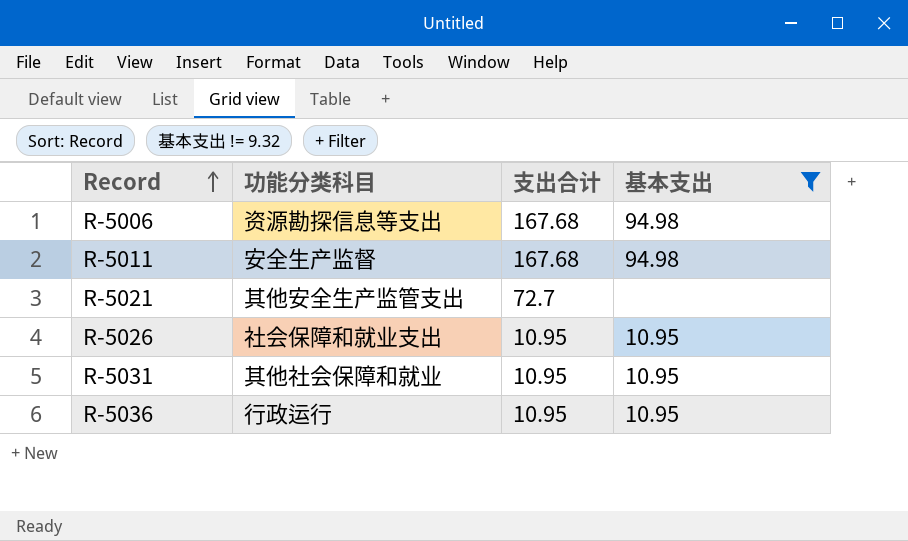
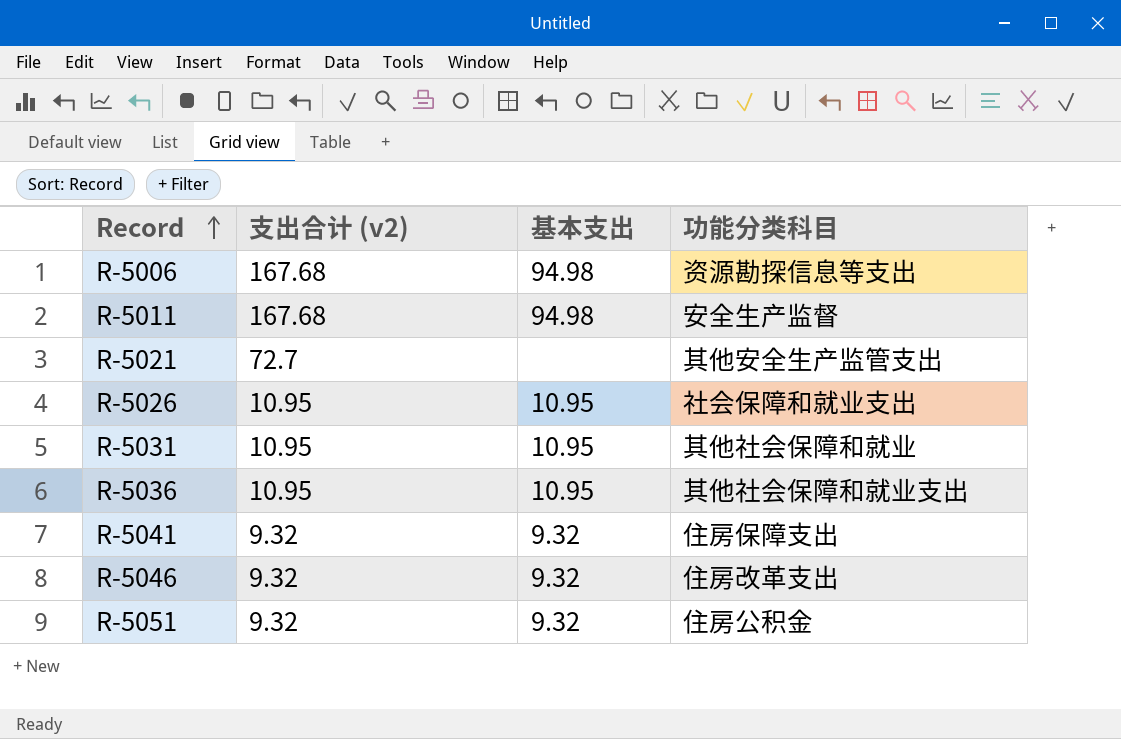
filter: 基本支出 != 9.32 -> none
column name: 支出合计 -> 支出合计 (v2)
column 功能分类科目 | position: 2 -> 4
R-5036 | 功能分类科目: 行政运行 -> 其他社会保障和就业支出

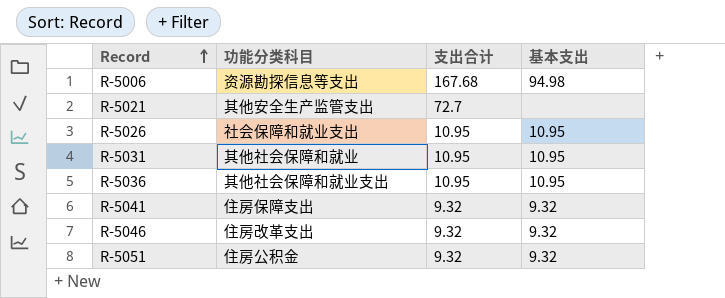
column 功能分类科目 | position: 4 -> 2
column name: 支出合计 (v2) -> 支出合计
row R-5011: 167.68 | 94.98 | 安全生产监督 -> none

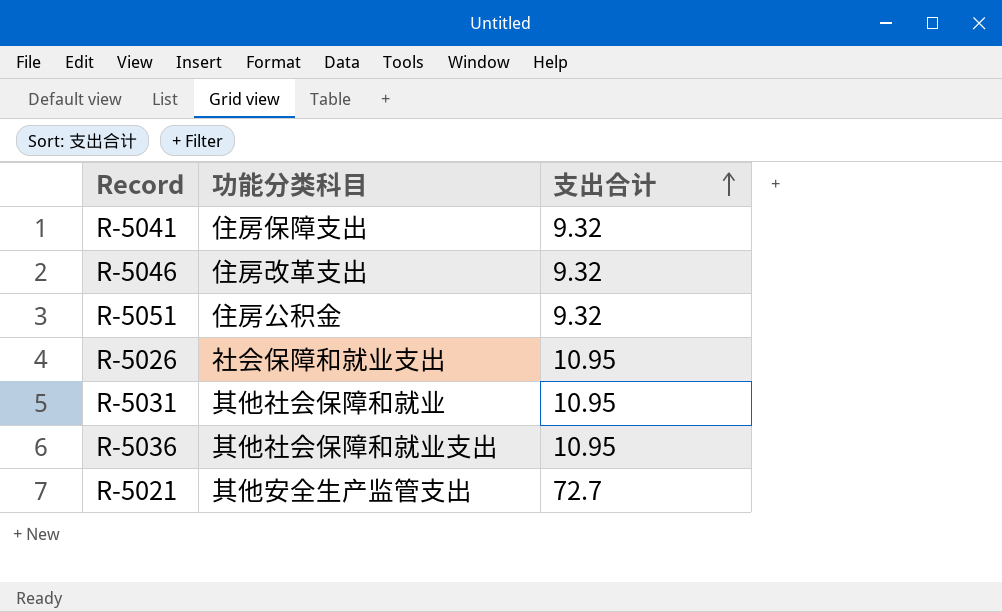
row order: Record ascending -> 支出合计 ascending
column 基本支出 | position: 4 -> none
row R-5006: 资源勘探信息等支出 | 167.68 | 94.98 -> none

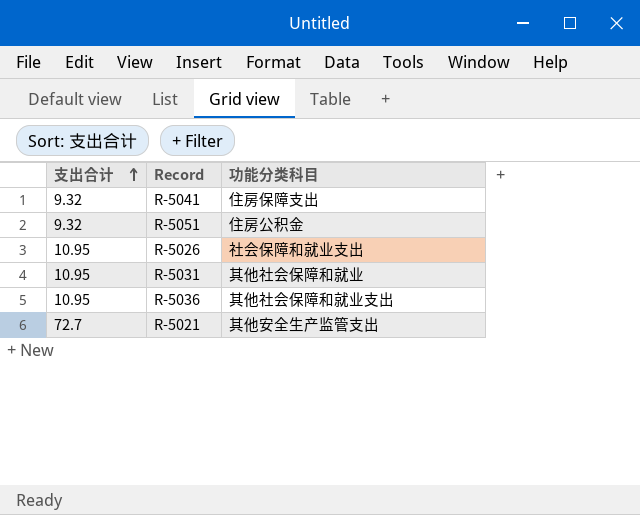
column 支出合计 | position: 3 -> 1
row R-5046: 住房改革支出 | 9.32 -> none

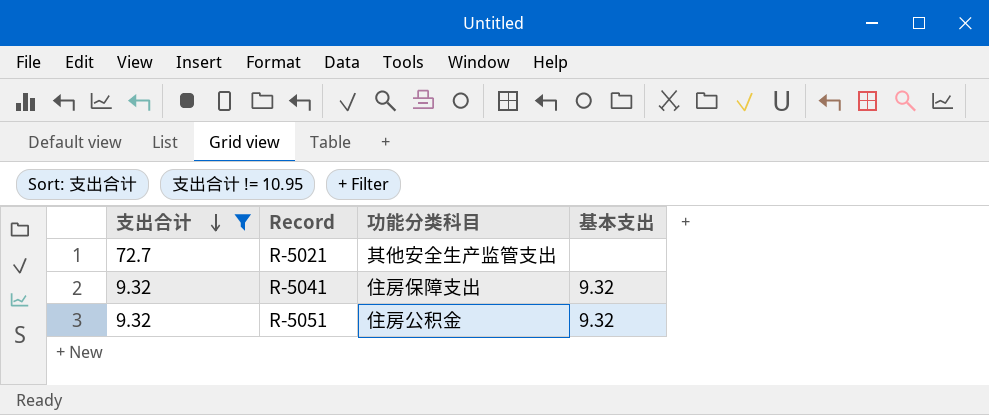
filter: none -> 支出合计 != 10.95
row order: 支出合计 ascending -> 支出合计 descending
column 基本支出 | position: none -> 4

